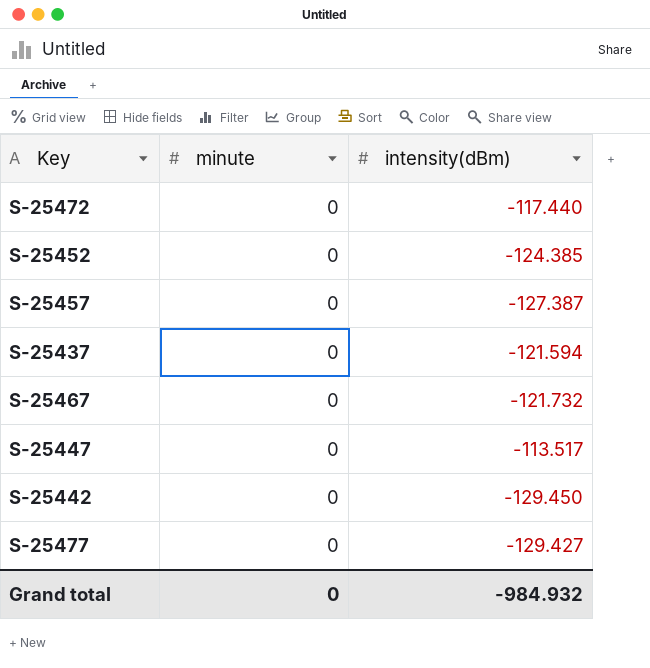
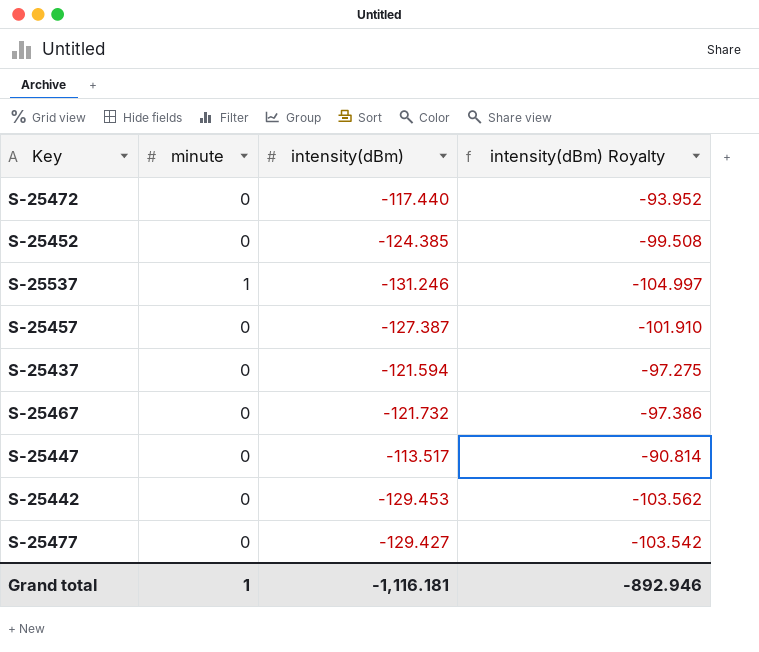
column intensity(dBm) Royalty | formula: none -> [intensity(dBm)] * 0.8
row S-25537: none -> 1 | -131.246 | -104.997
S-25442 | intensity(dBm): -129.450 -> -129.453
Grand total | minute: 0 -> 1
Grand total | intensity(dBm): -984.932 -> -1,116.181

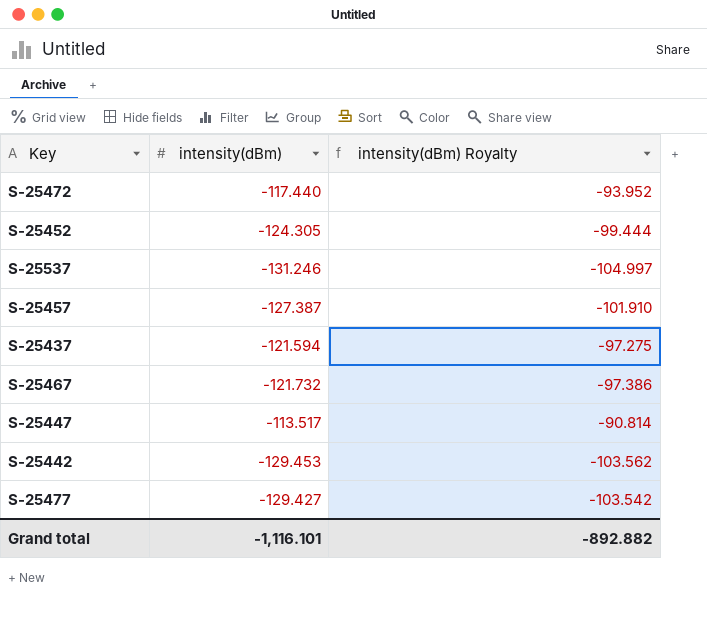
column minute | position: 2 -> none
S-25452 | intensity(dBm): -124.385 -> -124.305
S-25452 | intensity(dBm) Royalty: -99.508 -> -99.444
Grand total | intensity(dBm): -1,116.181 -> -1,116.101
Grand total | intensity(dBm) Royalty: -892.946 -> -892.882

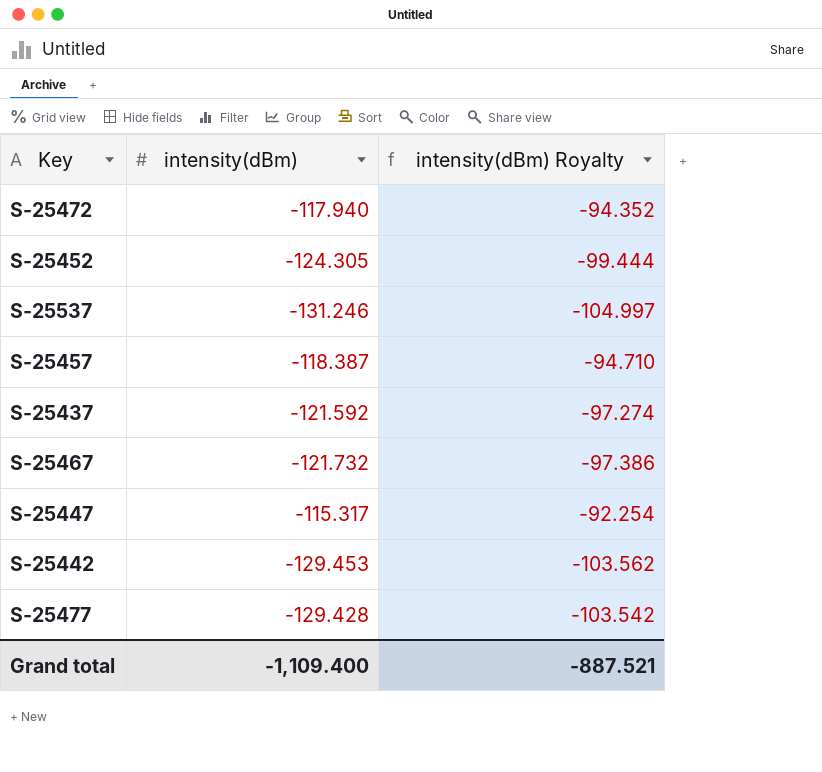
S-25472 | intensity(dBm): -117.440 -> -117.940
S-25472 | intensity(dBm) Royalty: -93.952 -> -94.352
S-25457 | intensity(dBm): -127.387 -> -118.387
S-25457 | intensity(dBm) Royalty: -101.910 -> -94.710
S-25437 | intensity(dBm): -121.594 -> -121.592
S-25437 | intensity(dBm) Royalty: -97.275 -> -97.274
S-25447 | intensity(dBm): -113.517 -> -115.317
S-25447 | intensity(dBm) Royalty: -90.814 -> -92.254
S-25477 | intensity(dBm): -129.427 -> -129.428
Grand total | intensity(dBm): -1,116.101 -> -1,109.400
Grand total | intensity(dBm) Royalty: -892.882 -> -887.521

